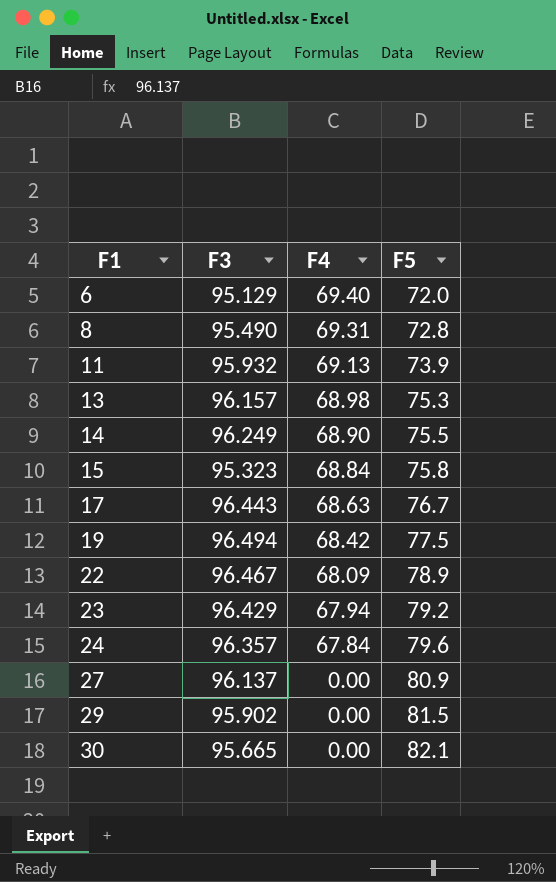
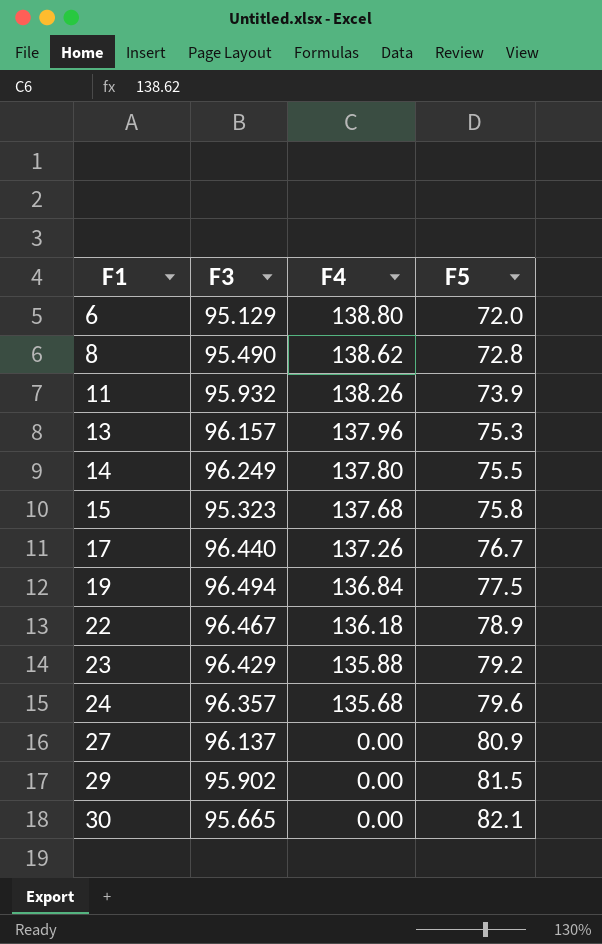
6 | F4: 69.40 -> 138.80
8 | F4: 69.31 -> 138.62
11 | F4: 69.13 -> 138.26
13 | F4: 68.98 -> 137.96
14 | F4: 68.90 -> 137.80
15 | F4: 68.84 -> 137.68
17 | F3: 96.443 -> 96.440
17 | F4: 68.63 -> 137.26
19 | F4: 68.42 -> 136.84
22 | F4: 68.09 -> 136.18
23 | F4: 67.94 -> 135.88
24 | F4: 67.84 -> 135.68

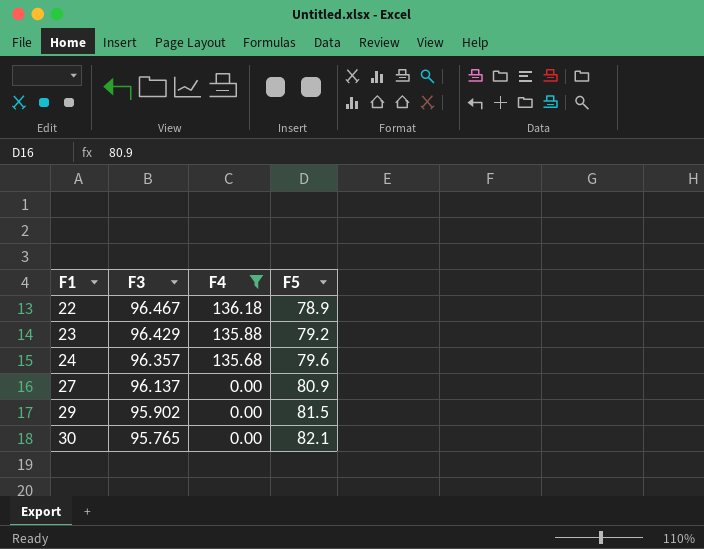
filter: none -> F4 <= 136.18
30 | F3: 95.665 -> 95.765

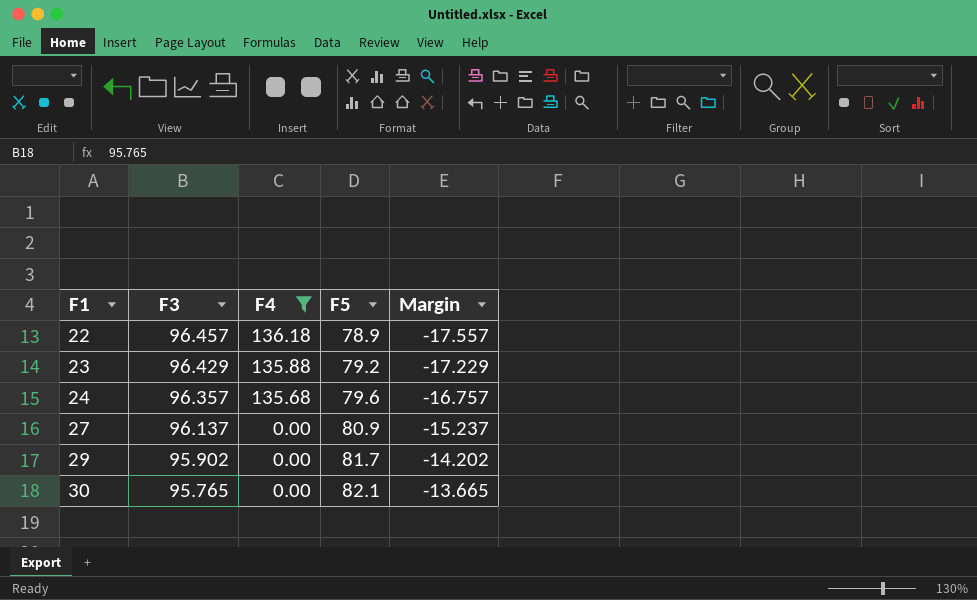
column Margin | formula: none -> [F5] - [F3]
22 | F3: 96.467 -> 96.457
29 | F5: 81.5 -> 81.7

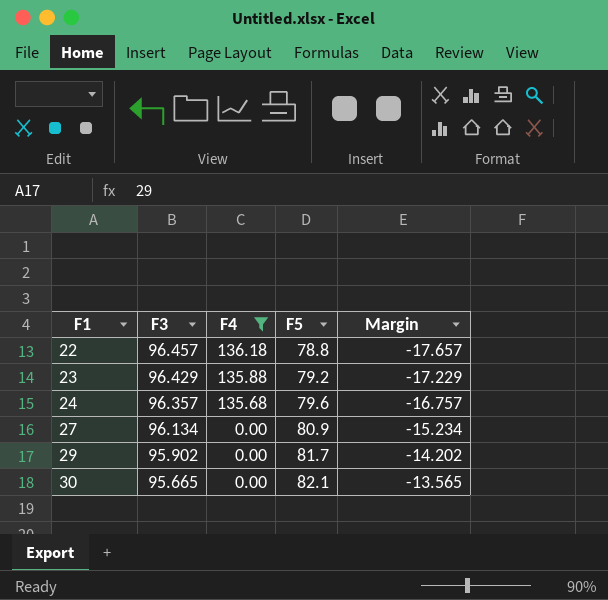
22 | F5: 78.9 -> 78.8
22 | Margin: -17.557 -> -17.657
27 | F3: 96.137 -> 96.134
27 | Margin: -15.237 -> -15.234
30 | F3: 95.765 -> 95.665
30 | Margin: -13.665 -> -13.565

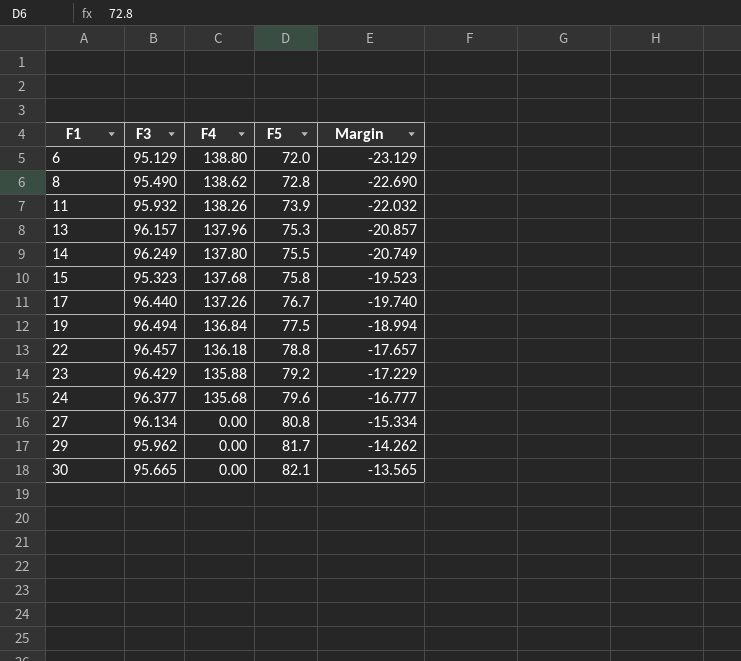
filter: F4 <= 136.18 -> none
24 | F3: 96.357 -> 96.377
24 | Margin: -16.757 -> -16.777
27 | F5: 80.9 -> 80.8
27 | Margin: -15.234 -> -15.334
29 | F3: 95.902 -> 95.962
29 | Margin: -14.202 -> -14.262

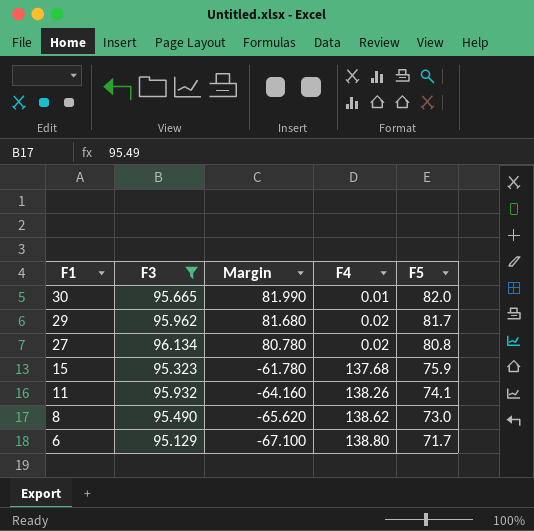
filter: none -> F3 <= 96.134
row order: F1 ascending -> F1 descending
column Margin | formula: [F5] - [F3] -> [F5] - [F4]
column Margin | position: 5 -> 3
30 | F4: 0.00 -> 0.01
30 | F5: 82.1 -> 82.0
29 | F4: 0.00 -> 0.02
27 | F4: 0.00 -> 0.02
15 | F5: 75.8 -> 75.9
11 | F5: 73.9 -> 74.1
8 | F5: 72.8 -> 73.0
6 | F5: 72.0 -> 71.7

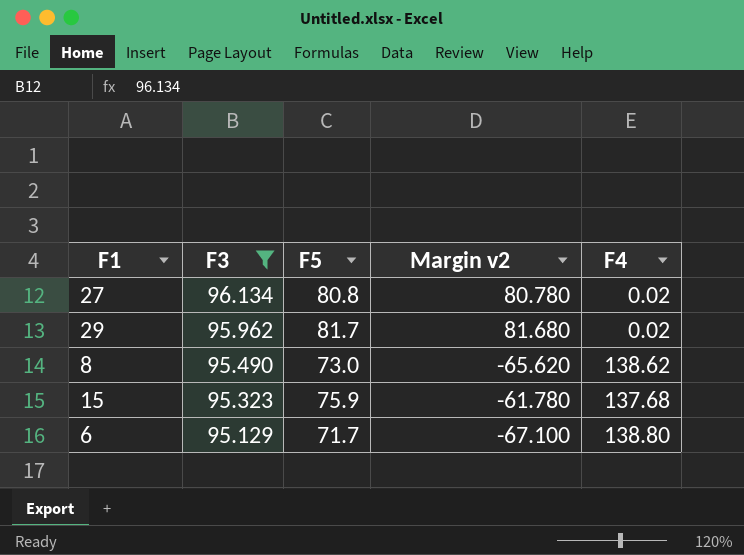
row order: F1 descending -> F3 descending
column F5 | position: 5 -> 3
column name: Margin -> Margin v2
row 30: 95.665 | 81.990 | 0.01 | 82.0 -> none
row 11: 95.932 | -64.160 | 138.26 | 74.1 -> none

